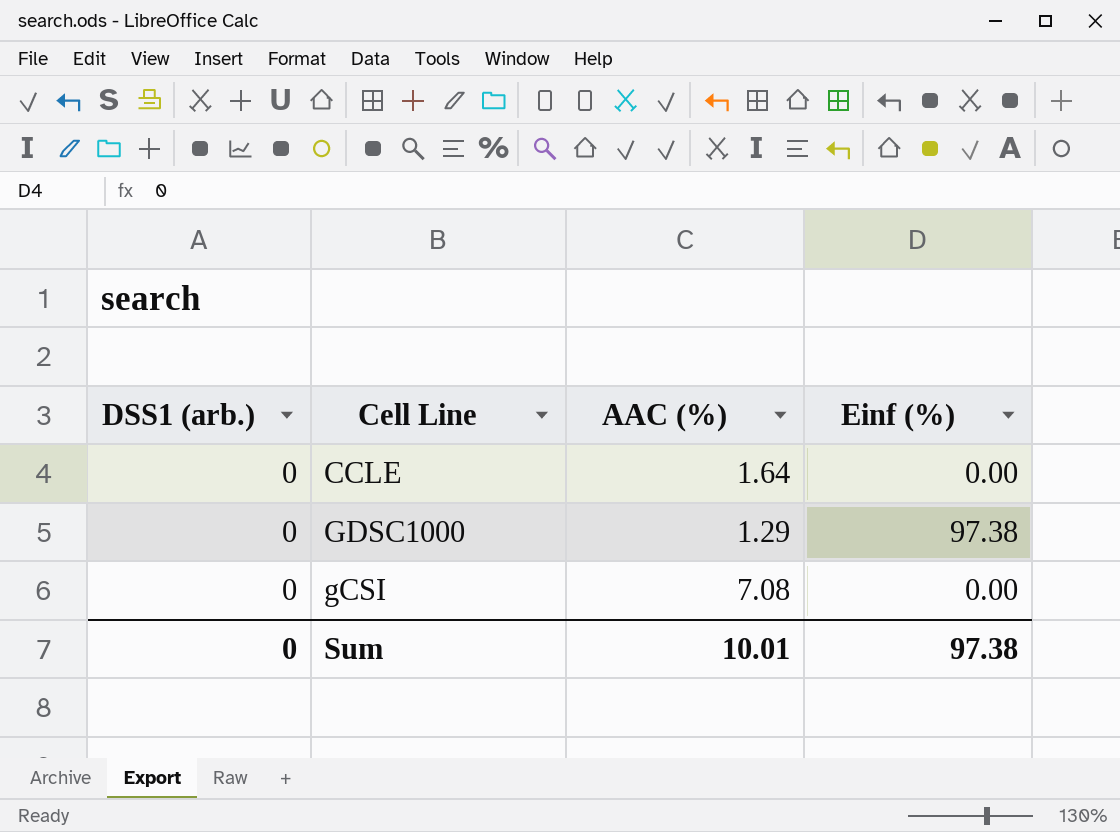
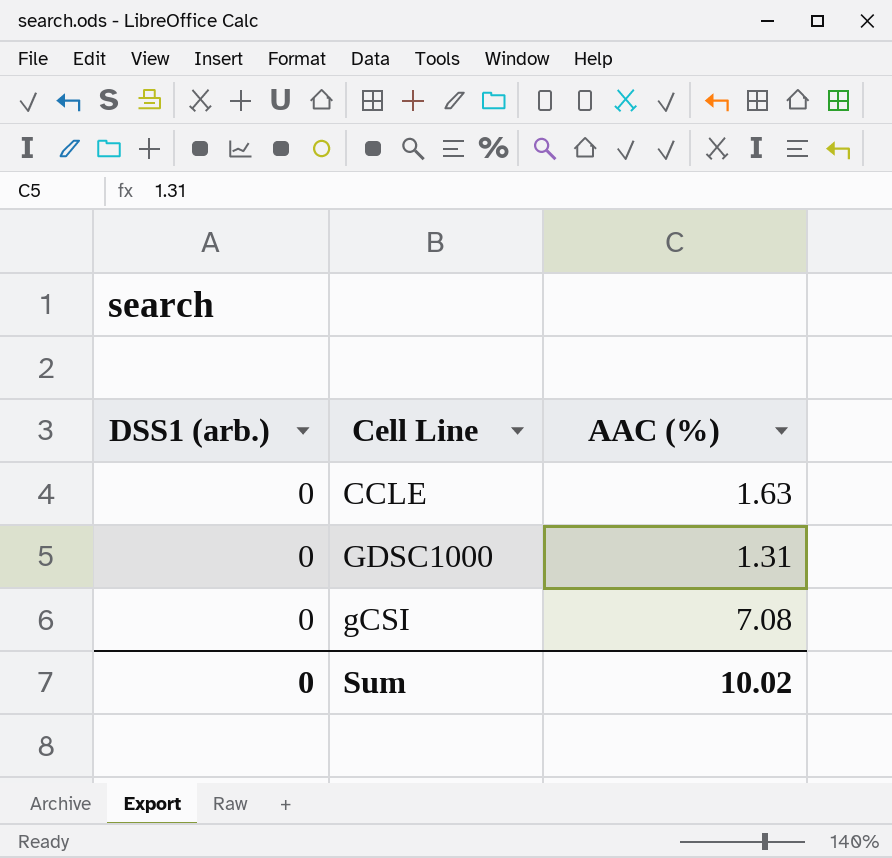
column Einf (%) | position: 4 -> none
CCLE | AAC (%): 1.64 -> 1.63
GDSC1000 | AAC (%): 1.29 -> 1.31
Sum | AAC (%): 10.01 -> 10.02

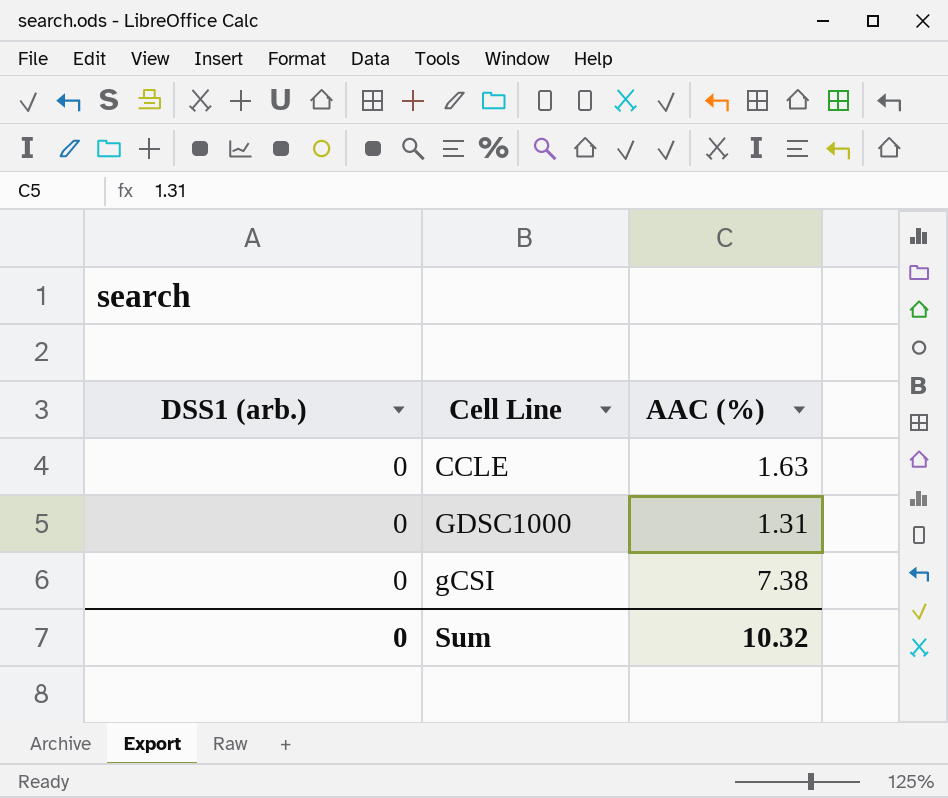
gCSI | AAC (%): 7.08 -> 7.38
Sum | AAC (%): 10.02 -> 10.32

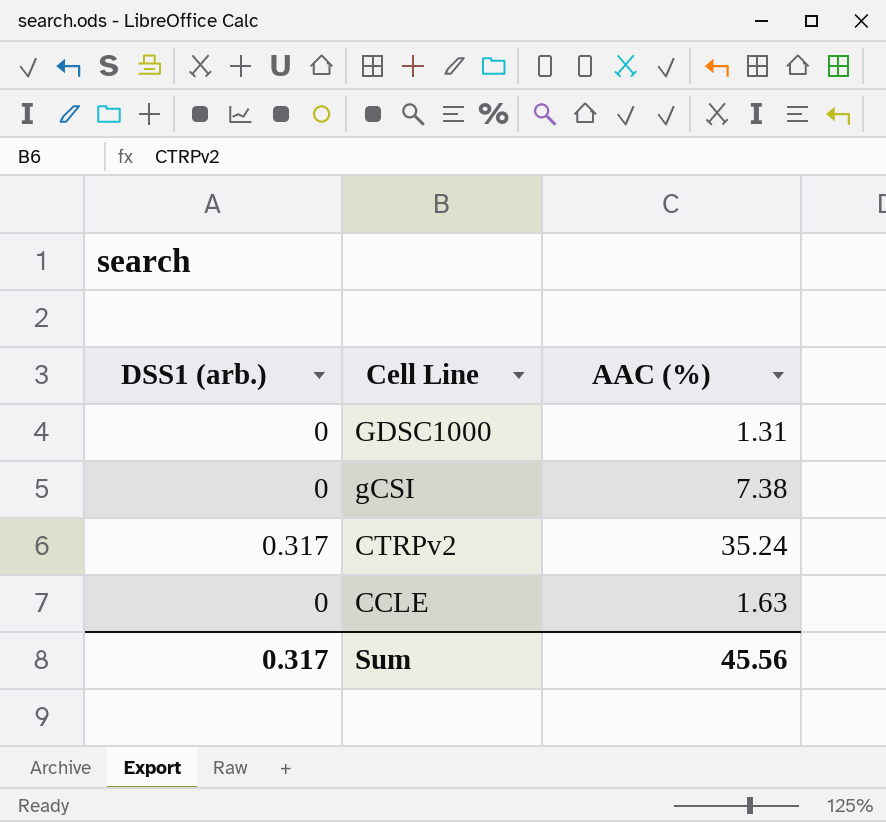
row order: none -> Cell Line descending
row CTRPv2: none -> 0.317 | 35.24
Sum | DSS1 (arb.): 0 -> 0.317
Sum | AAC (%): 10.32 -> 45.56

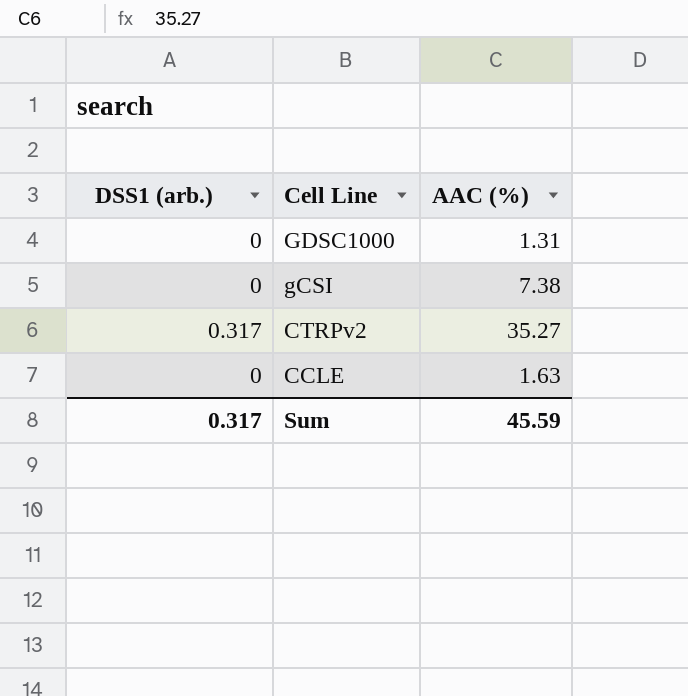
CTRPv2 | AAC (%): 35.24 -> 35.27
Sum | AAC (%): 45.56 -> 45.59

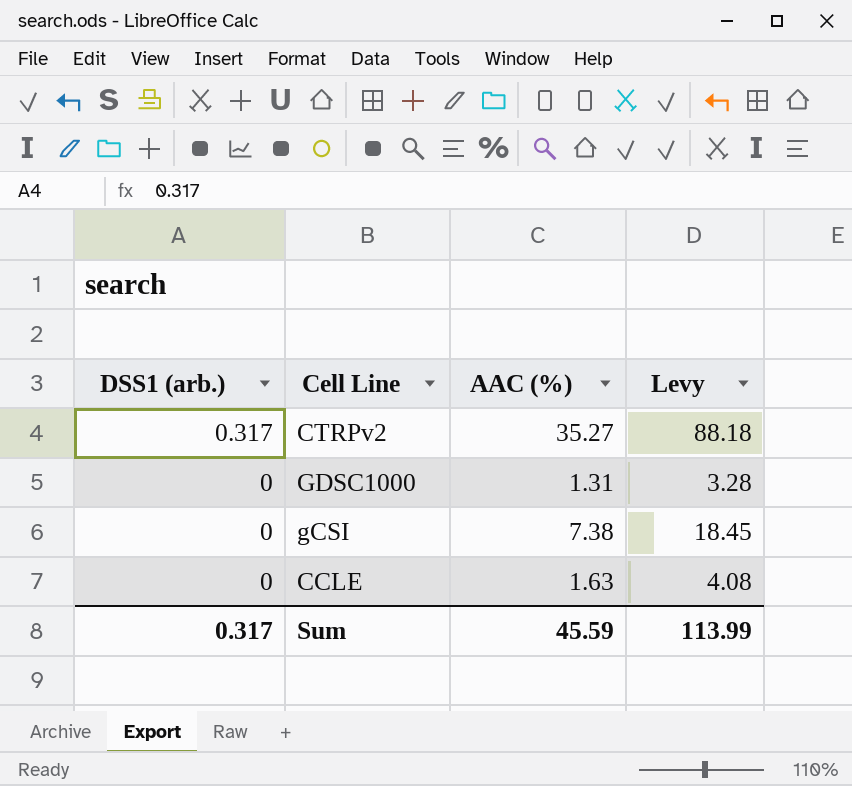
row order: Cell Line descending -> DSS1 (arb.) descending
column Levy | formula: none -> [AAC (%)] * 2.5

